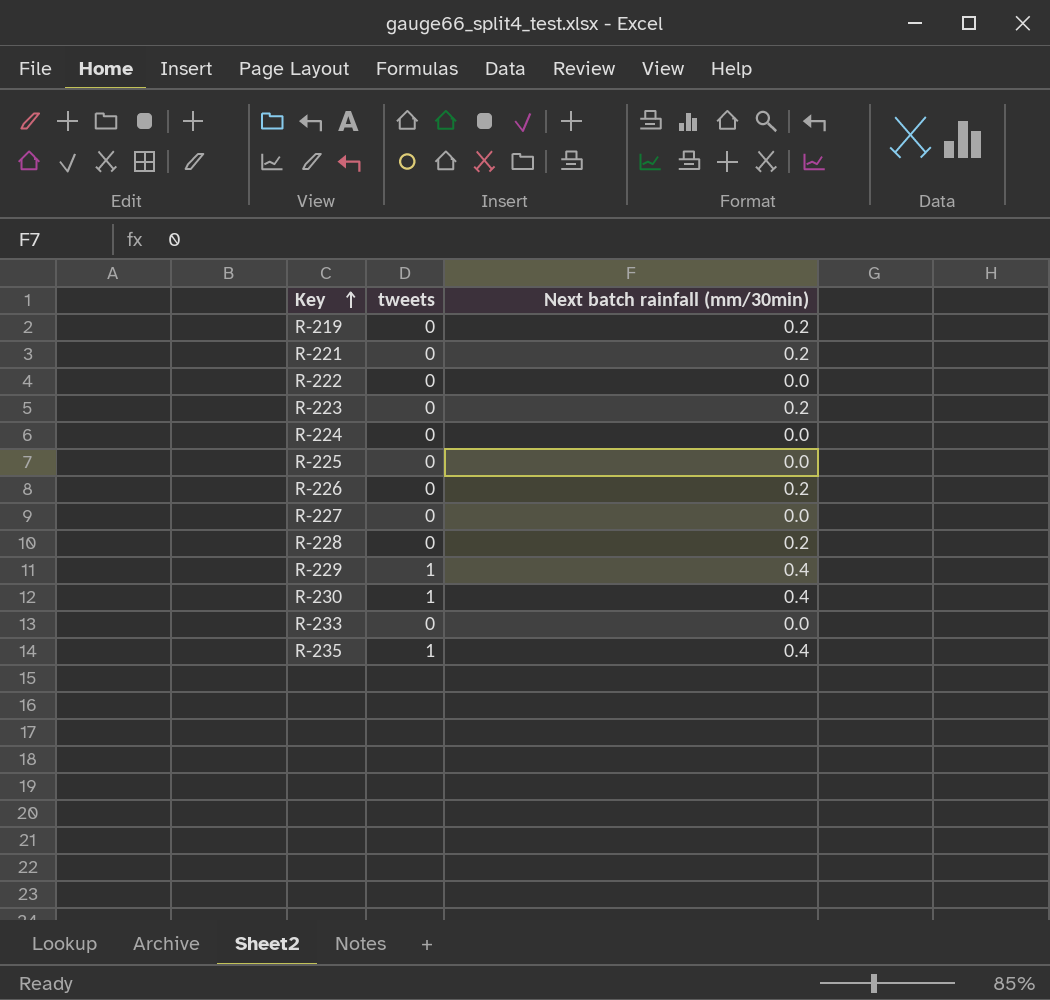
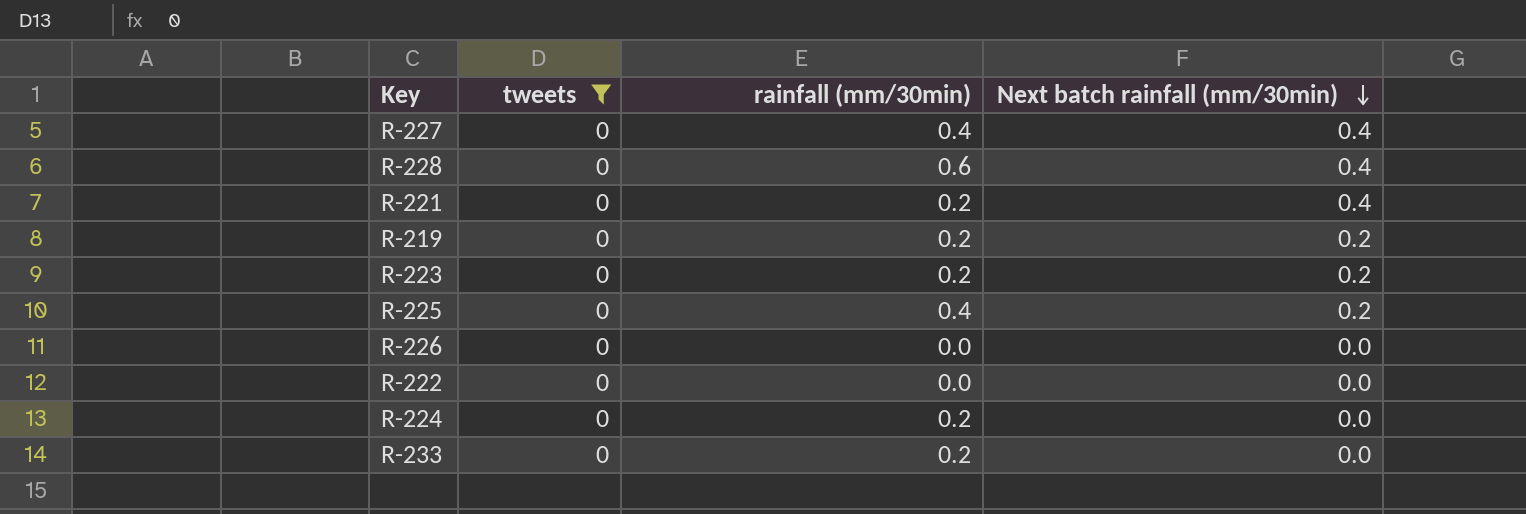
filter: none -> tweets = 0
row order: Key ascending -> Next batch rainfall (mm/30min) descending
column rainfall (mm/30min) | position: none -> 3
R-227 | Next batch rainfall (mm/30min): 0.0 -> 0.4
R-228 | Next batch rainfall (mm/30min): 0.2 -> 0.4
R-221 | Next batch rainfall (mm/30min): 0.2 -> 0.4
R-225 | Next batch rainfall (mm/30min): 0.0 -> 0.2
R-226 | Next batch rainfall (mm/30min): 0.2 -> 0.0

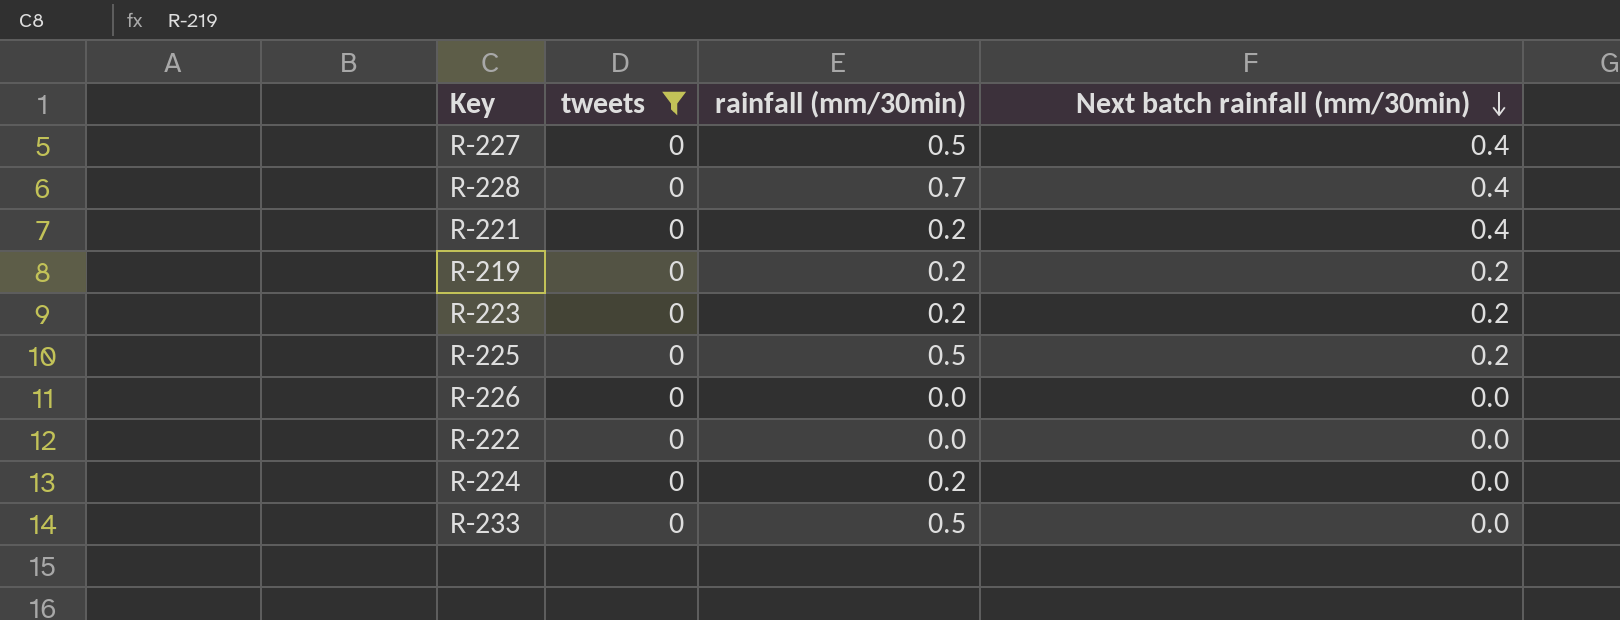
R-227 | rainfall (mm/30min): 0.4 -> 0.5
R-228 | rainfall (mm/30min): 0.6 -> 0.7
R-225 | rainfall (mm/30min): 0.4 -> 0.5
R-233 | rainfall (mm/30min): 0.2 -> 0.5

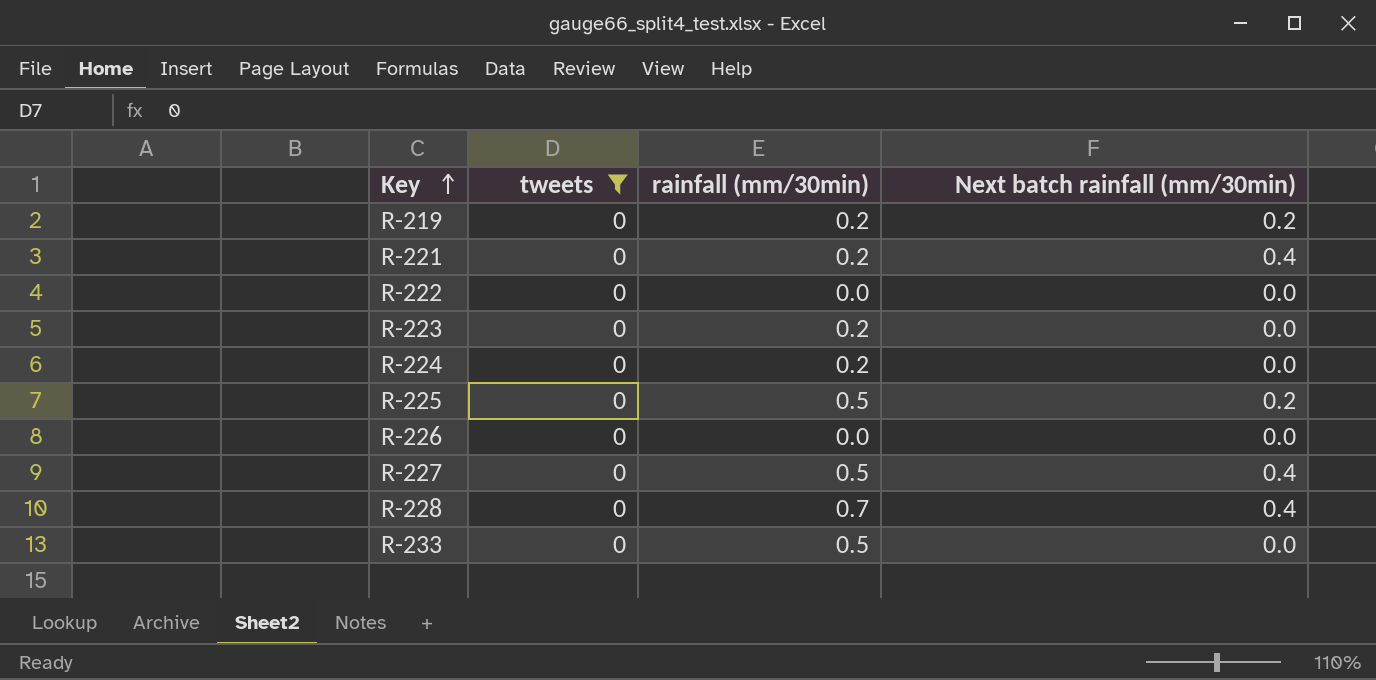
row order: Next batch rainfall (mm/30min) descending -> Key ascending
R-223 | Next batch rainfall (mm/30min): 0.2 -> 0.0

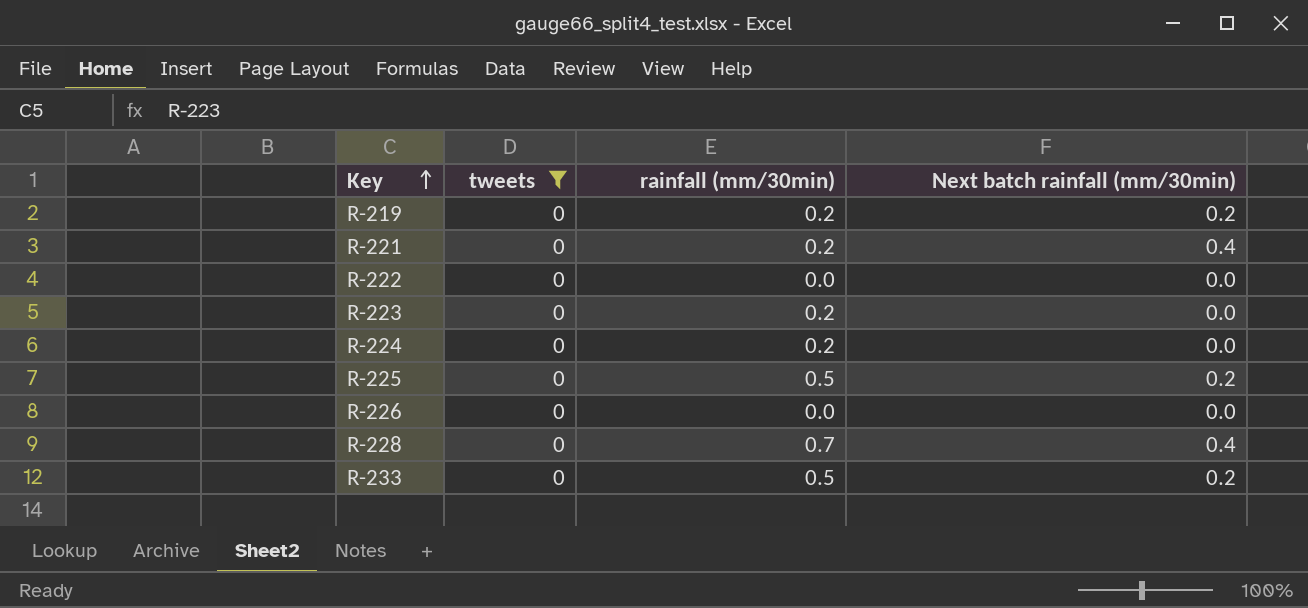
row R-227: 0 | 0.5 | 0.4 -> none
R-233 | Next batch rainfall (mm/30min): 0.0 -> 0.2

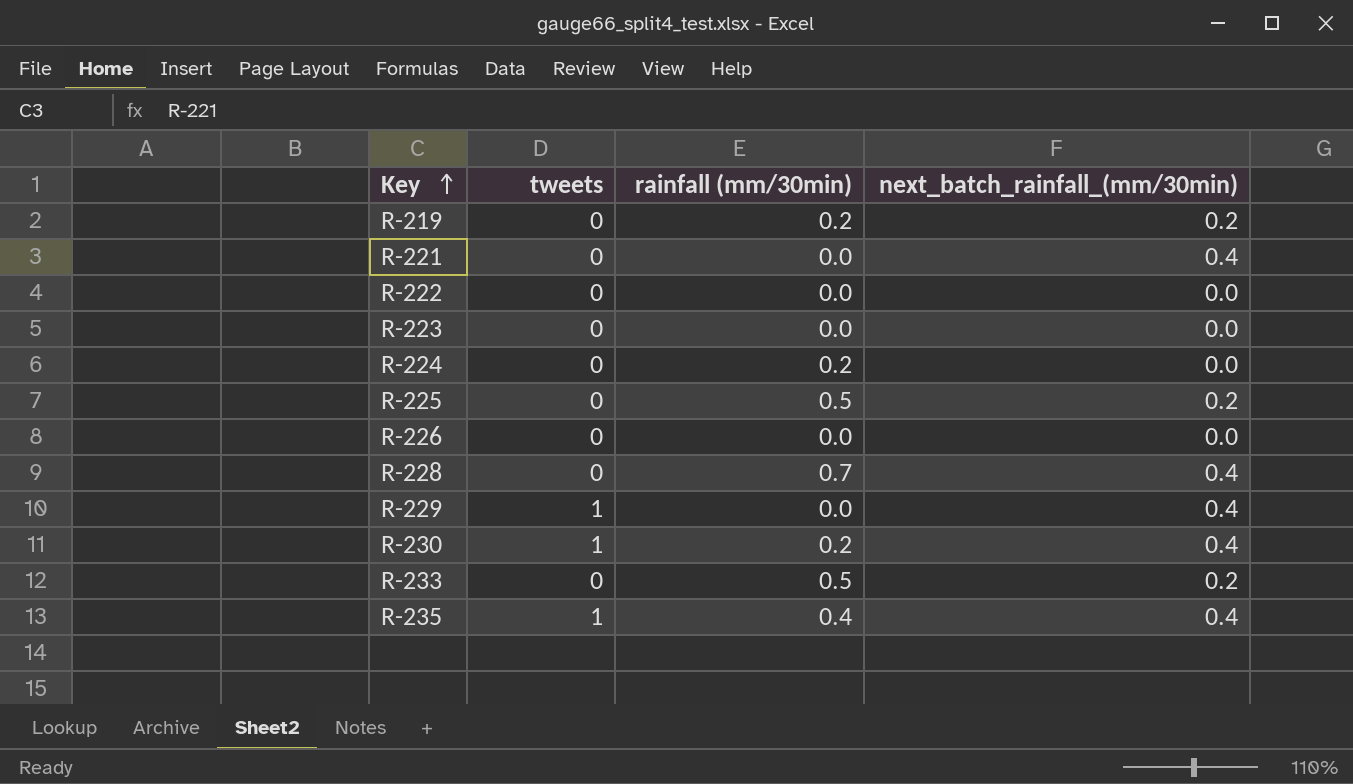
filter: tweets = 0 -> none
column name: Next batch rainfall (mm/30min) -> next_batch_rainfall_(mm/30min)
R-221 | rainfall (mm/30min): 0.2 -> 0.0
R-223 | rainfall (mm/30min): 0.2 -> 0.0

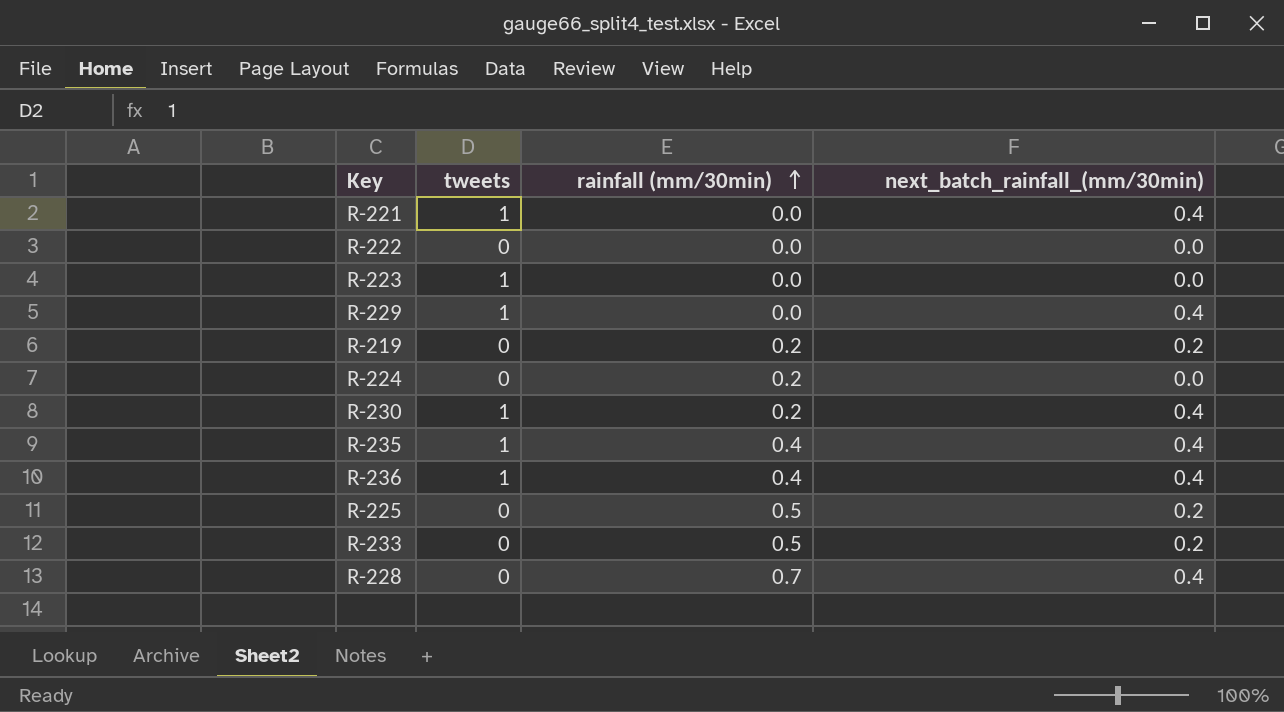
row order: Key ascending -> rainfall (mm/30min) ascending
row R-226: 0 | 0.0 | 0.0 -> none
R-221 | tweets: 0 -> 1
R-223 | tweets: 0 -> 1
row R-236: none -> 1 | 0.4 | 0.4

